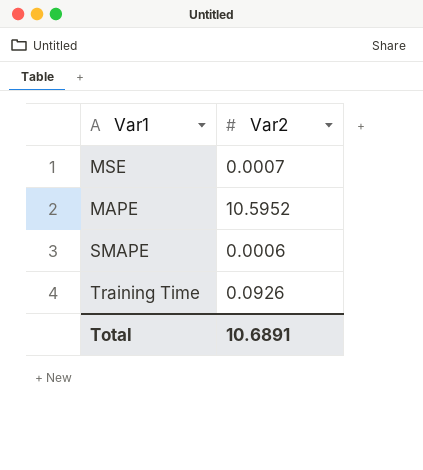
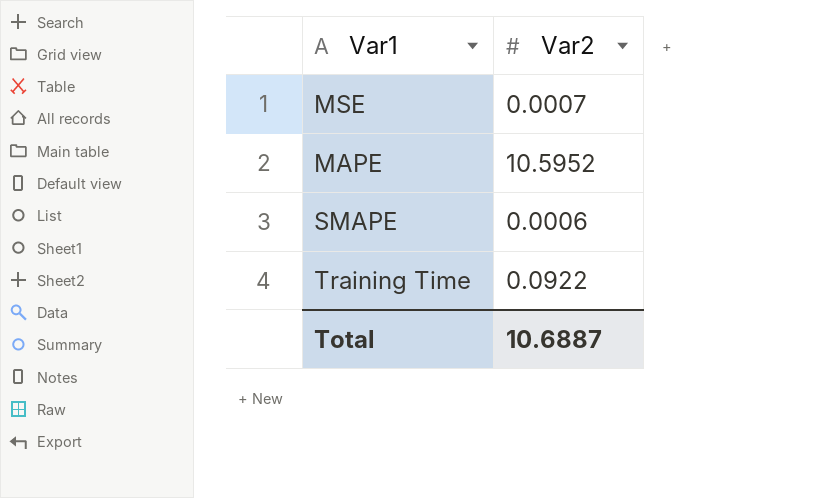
Training Time | Var2: 0.0926 -> 0.0922
Total | Var2: 10.6891 -> 10.6887

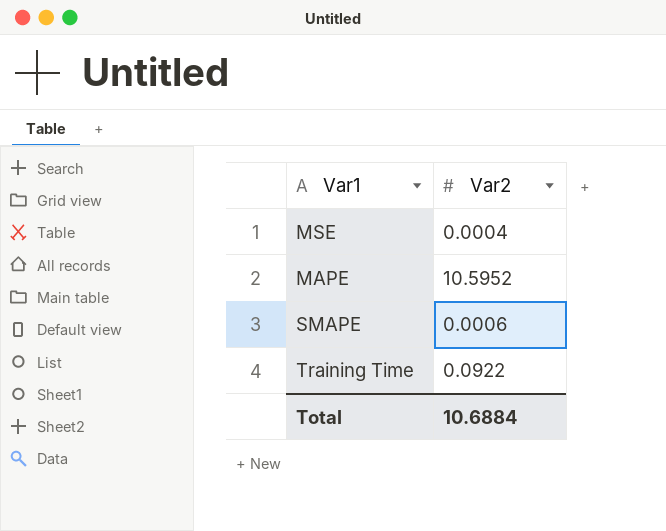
MSE | Var2: 0.0007 -> 0.0004
Total | Var2: 10.6887 -> 10.6884

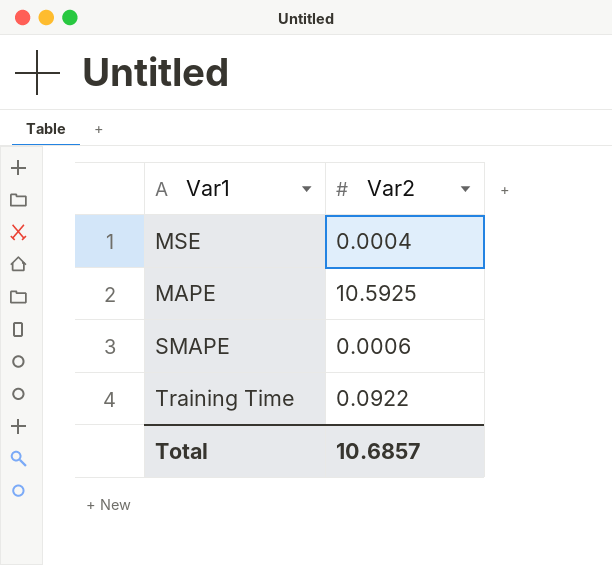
MAPE | Var2: 10.5952 -> 10.5925
Total | Var2: 10.6884 -> 10.6857

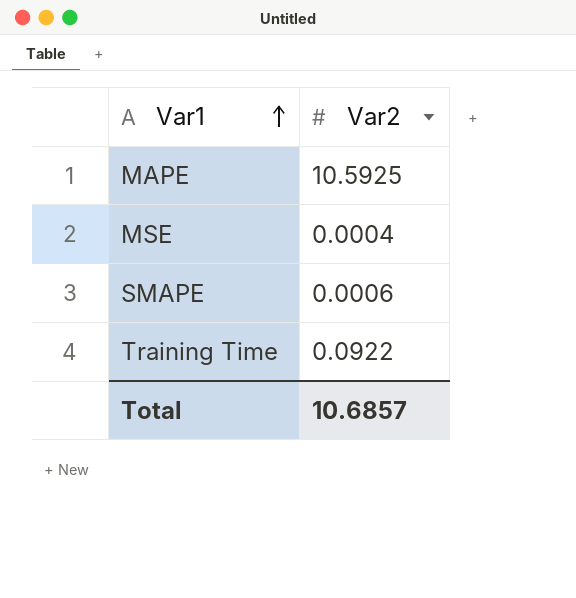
row order: none -> Var1 ascending

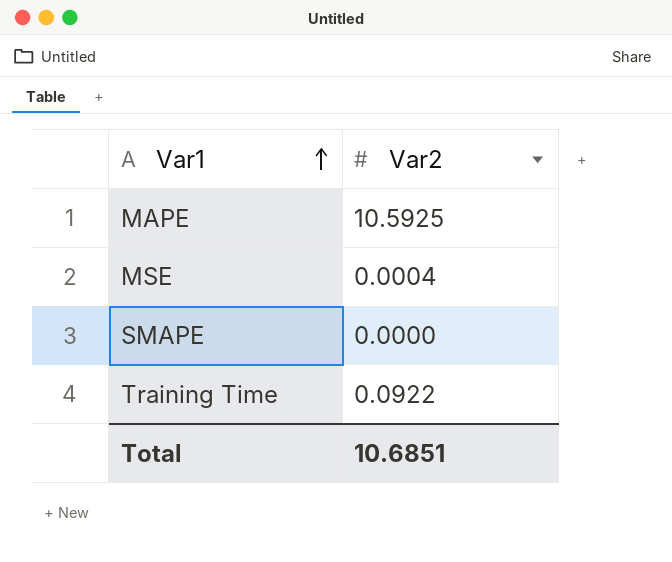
SMAPE | Var2: 0.0006 -> 0.0000
Total | Var2: 10.6857 -> 10.6851

